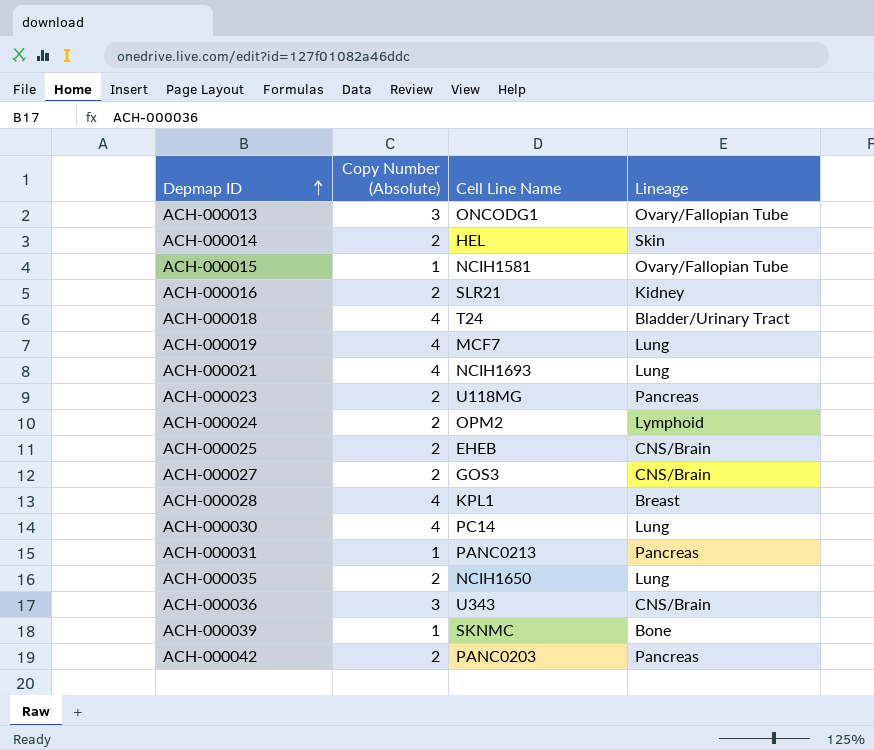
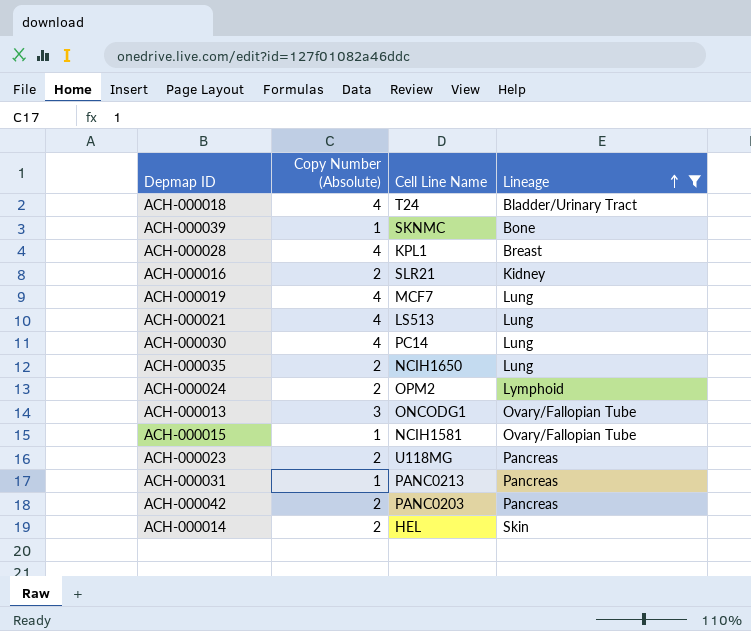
filter: none -> Lineage != CNS/Brain
row order: Depmap ID ascending -> Lineage ascending
ACH-000021 | Cell Line Name: NCIH1693 -> LS513

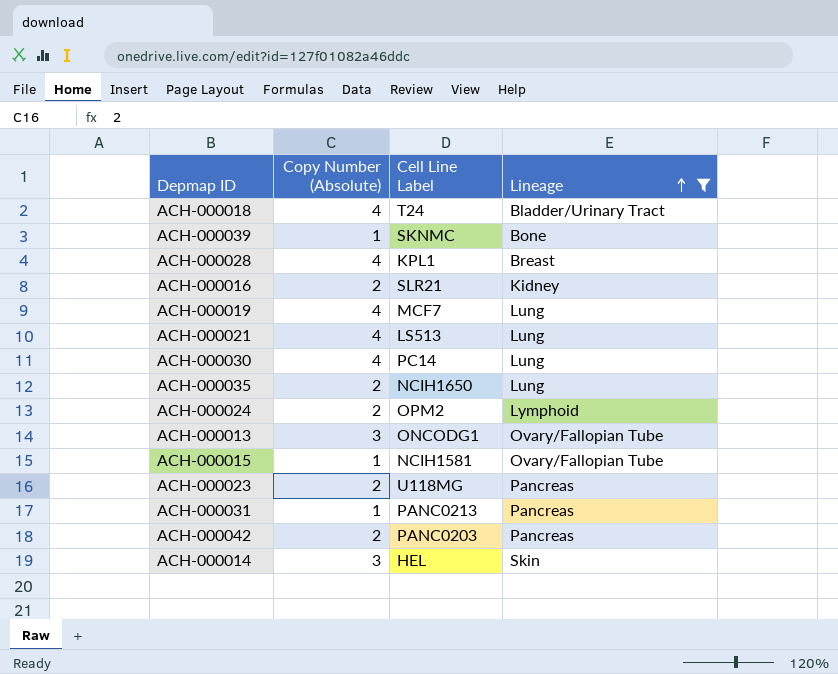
column name: Cell Line Name -> Cell Line Label
ACH-000014 | Copy Number (Absolute): 2 -> 3

